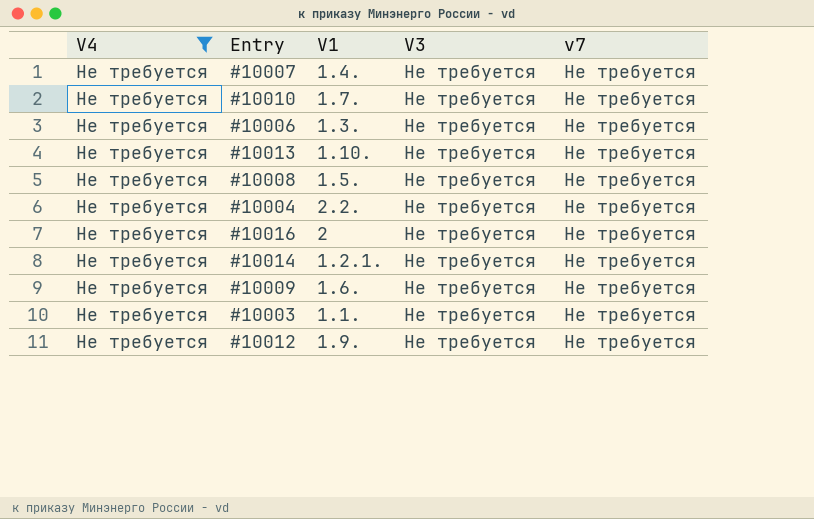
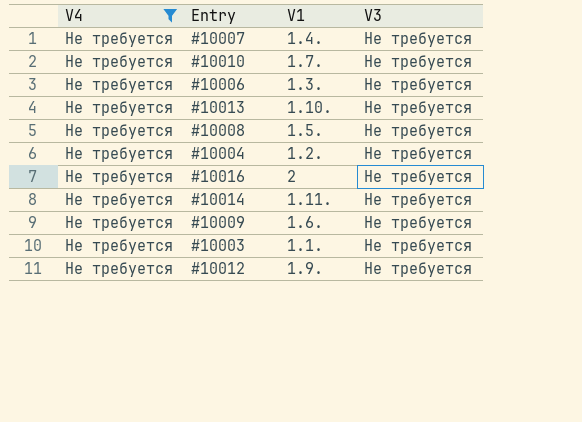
column v7 | position: 5 -> none
#10004 | V1: 2.2. -> 1.2.
#10014 | V1: 1.2.1. -> 1.11.

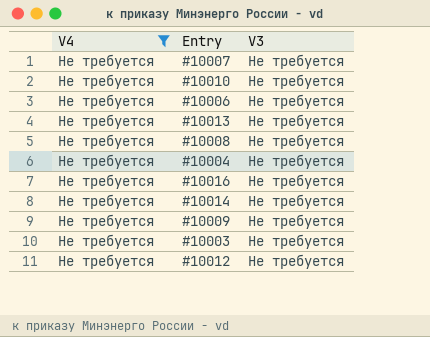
column V1 | position: 3 -> none

